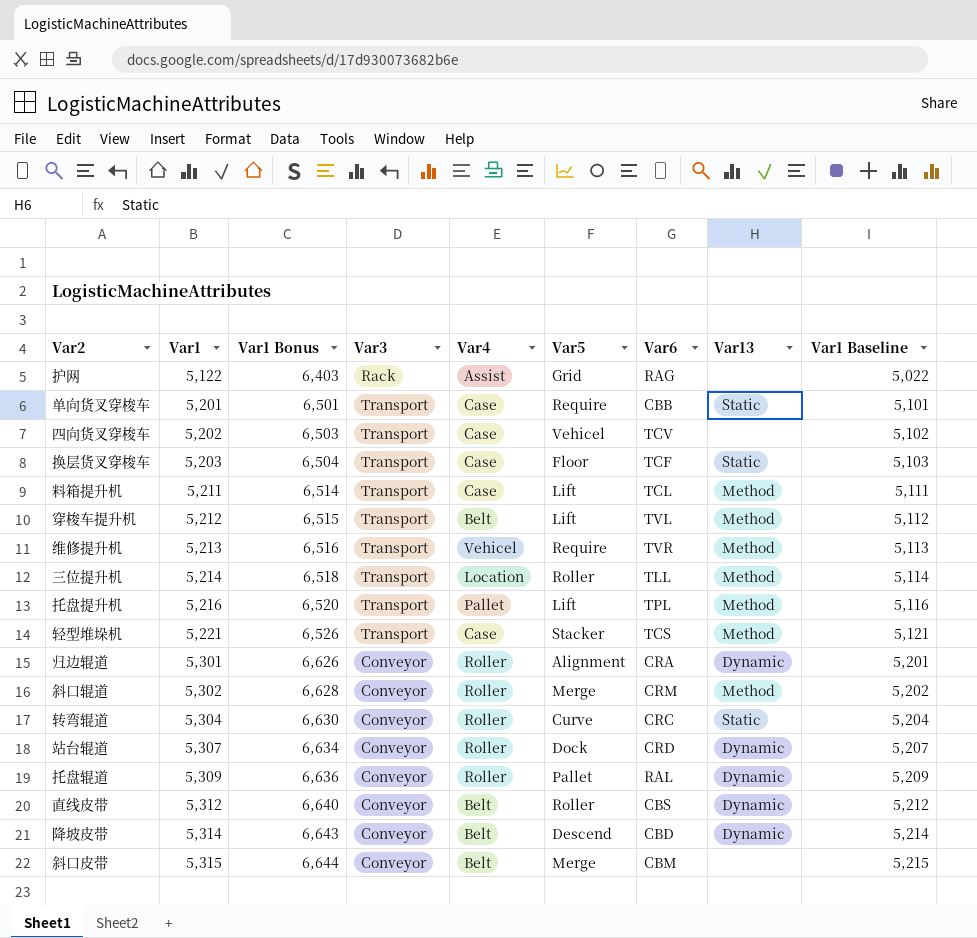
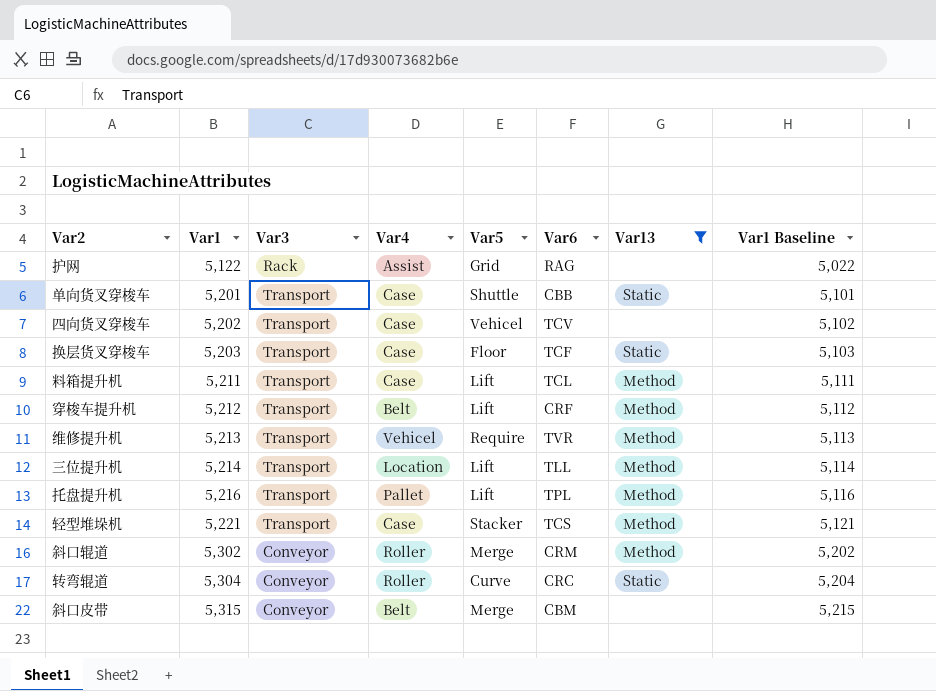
filter: none -> Var13 != Dynamic
column Var1 Bonus | formula: [Var1] * 1.25 -> none
单向货叉穿梭车 | Var5: Require -> Shuttle
穿梭车提升机 | Var6: TVL -> CRF
三位提升机 | Var5: Roller -> Lift

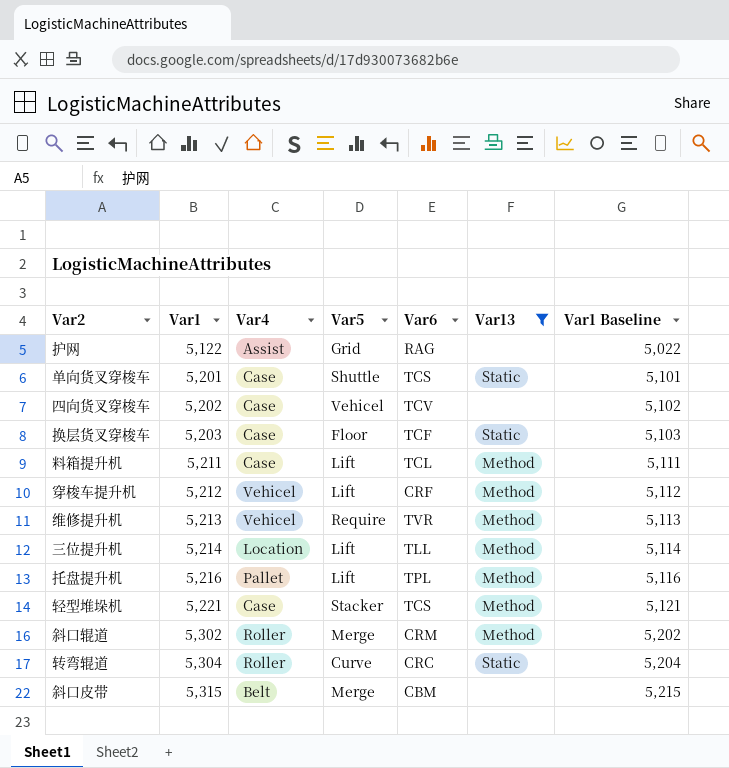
column Var3 | position: 3 -> none
单向货叉穿梭车 | Var6: CBB -> TCS
穿梭车提升机 | Var4: Belt -> Vehicel

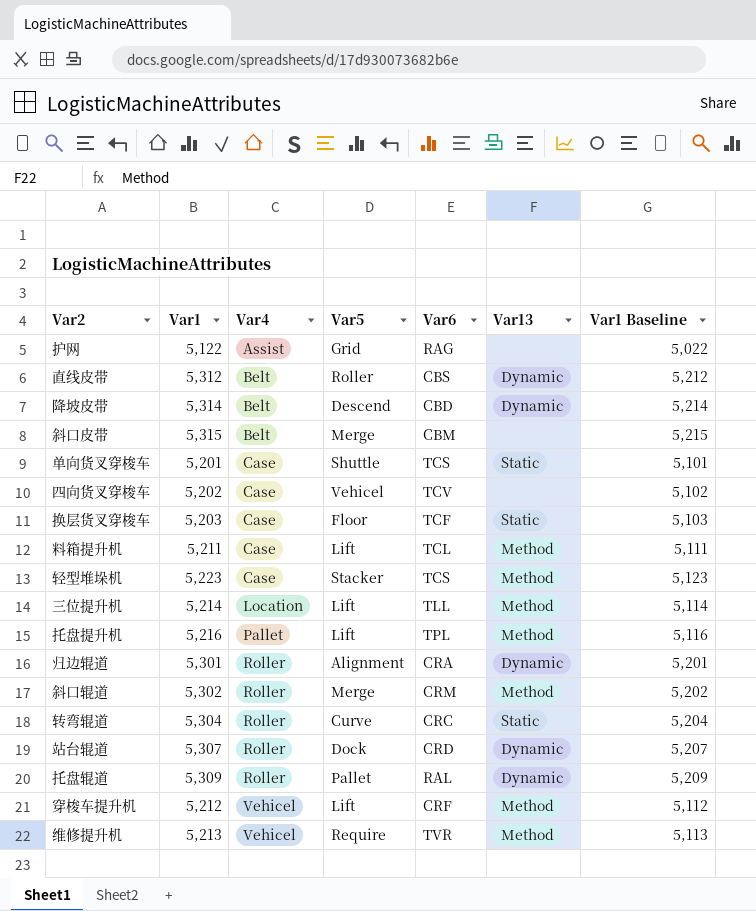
filter: Var13 != Dynamic -> none
row order: Var1 ascending -> Var4 ascending
轻型堆垛机 | Var1: 5,221 -> 5,223
轻型堆垛机 | Var1 Baseline: 5,121 -> 5,123

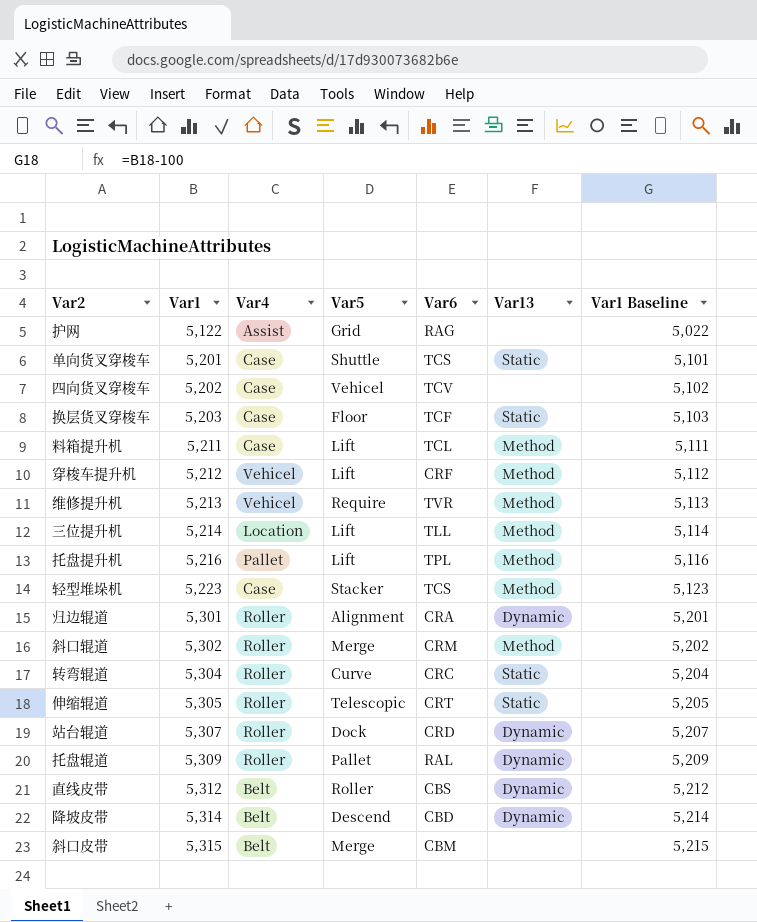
row order: Var4 ascending -> Var1 ascending
row 伸缩辊道: none -> 5,305 | Roller | Telescopic | CRT | Static | 5,205

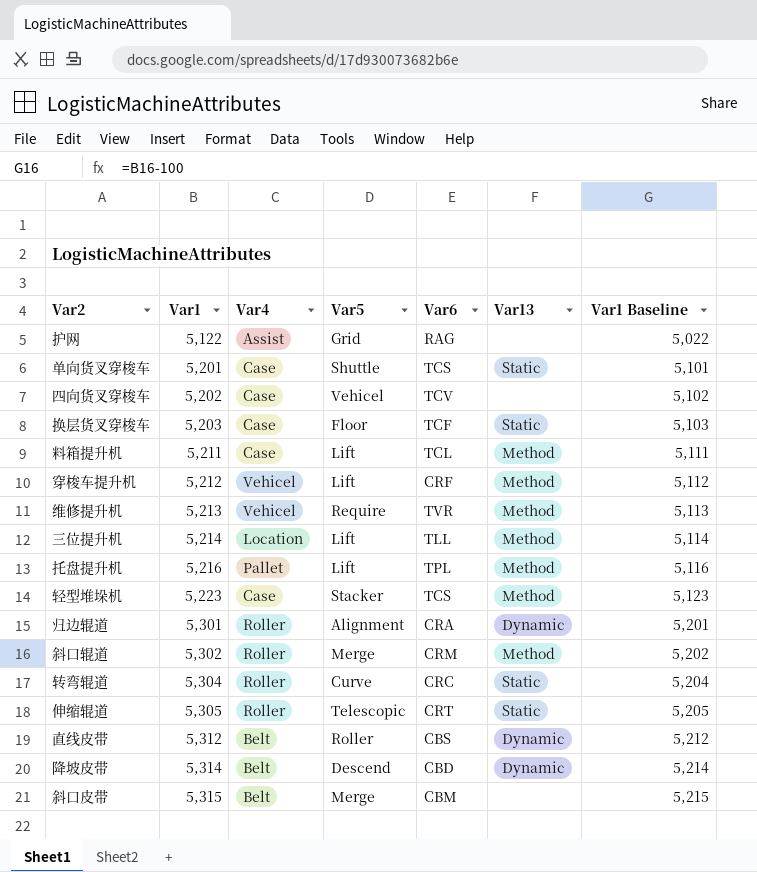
row 站台辊道: 5,307 | Roller | Dock | CRD | Dynamic | 5,207 -> none
row 托盘辊道: 5,309 | Roller | Pallet | RAL | Dynamic | 5,209 -> none

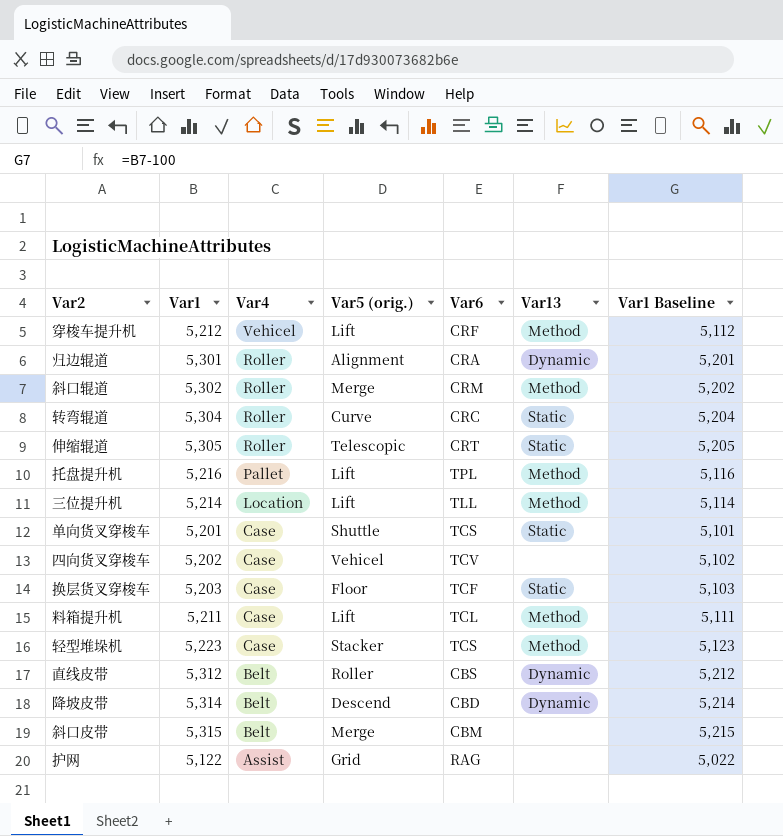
row order: Var1 ascending -> Var4 descending
column name: Var5 -> Var5 (orig.)
row 维修提升机: 5,213 | Vehicel | Require | TVR | Method | 5,113 -> none

